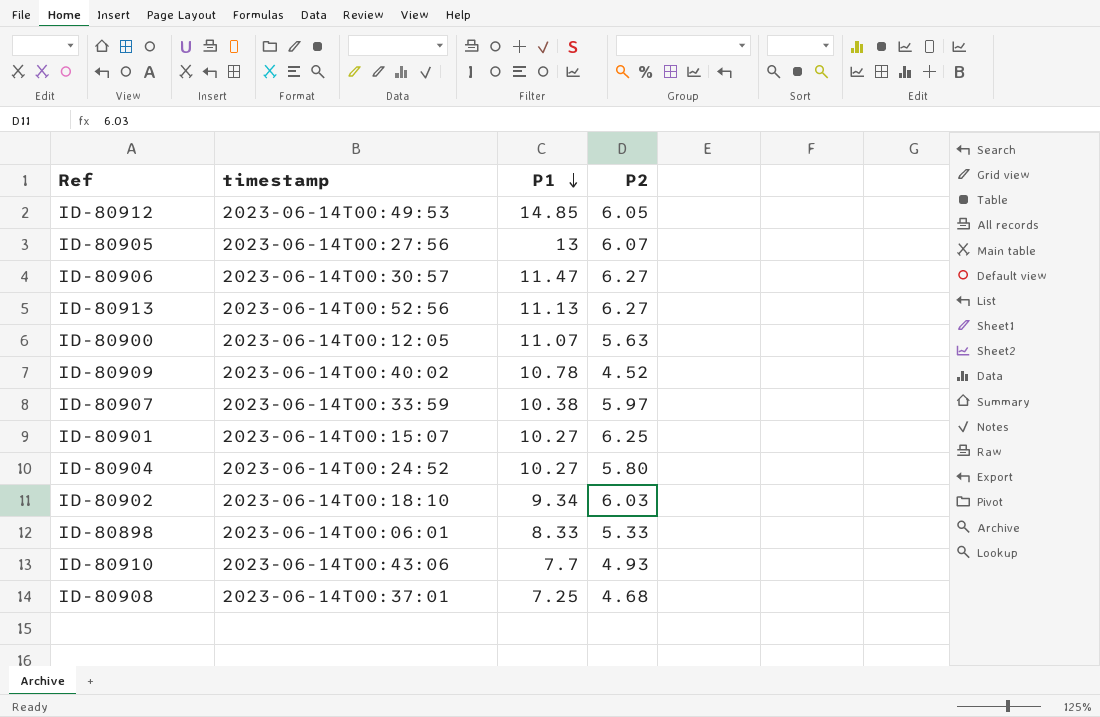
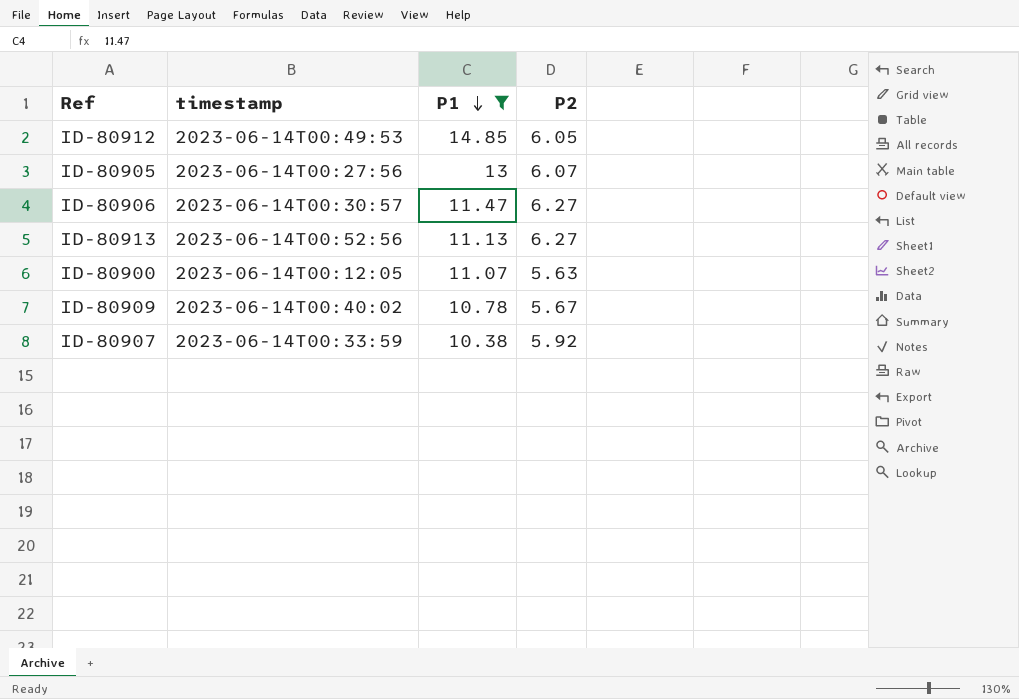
filter: none -> P1 >= 10.38
ID-80909 | P2: 4.52 -> 5.67
ID-80907 | P2: 5.97 -> 5.92

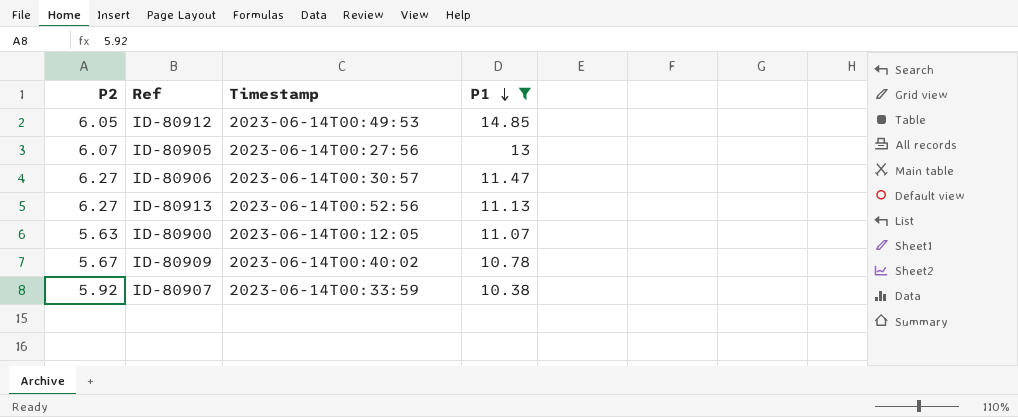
column P2 | position: 4 -> 1
column name: timestamp -> Timestamp

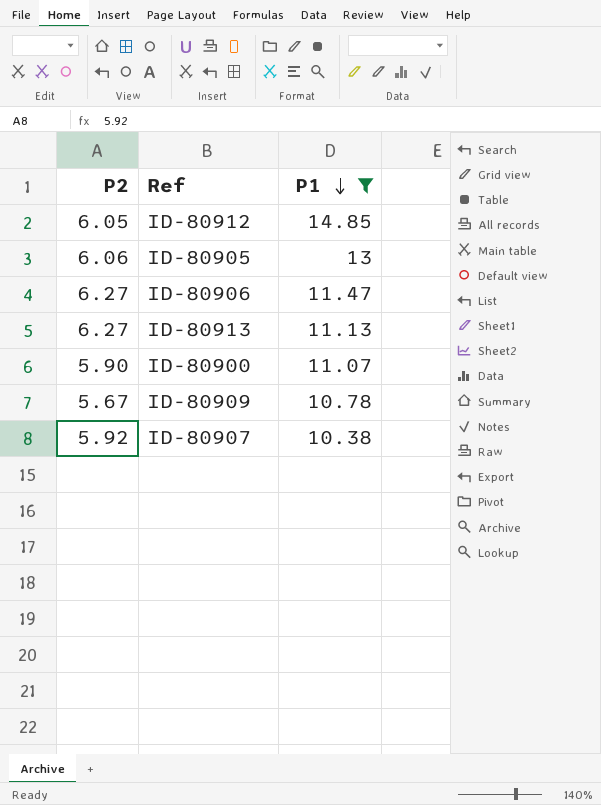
column Timestamp | position: 3 -> none
ID-80905 | P2: 6.07 -> 6.06
ID-80900 | P2: 5.63 -> 5.90

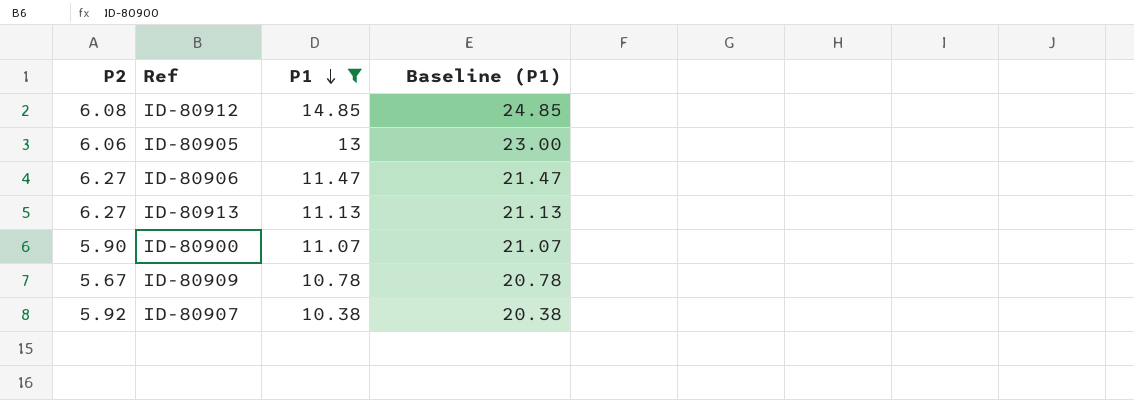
column Baseline (P1) | formula: none -> [P1] + 10
ID-80912 | P2: 6.05 -> 6.08

